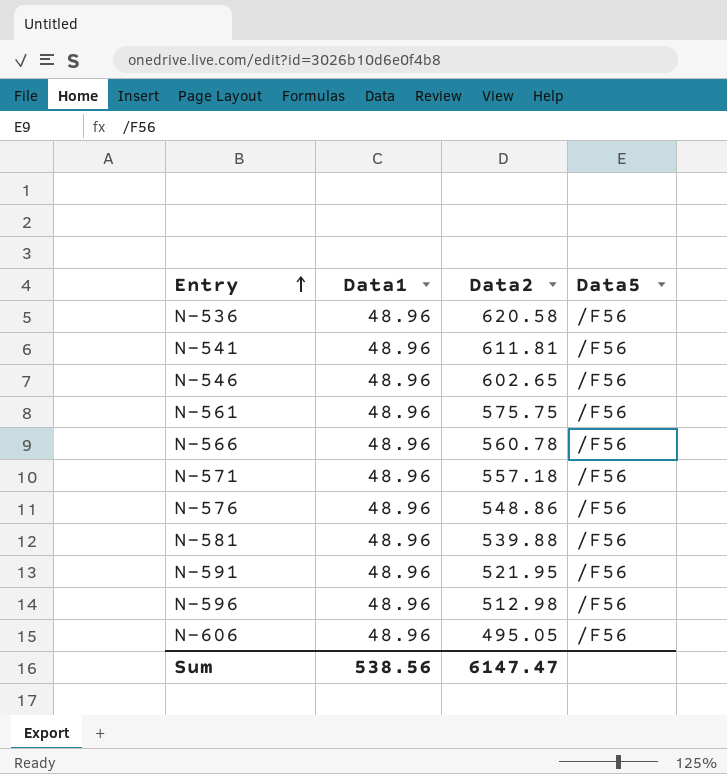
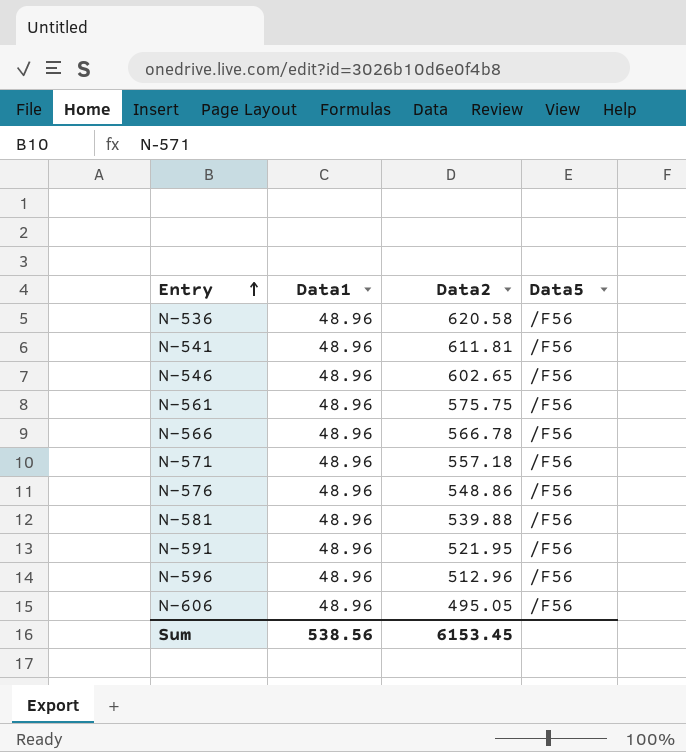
N-566 | Data2: 560.78 -> 566.78
N-596 | Data2: 512.98 -> 512.96
Sum | Data2: 6147.47 -> 6153.45

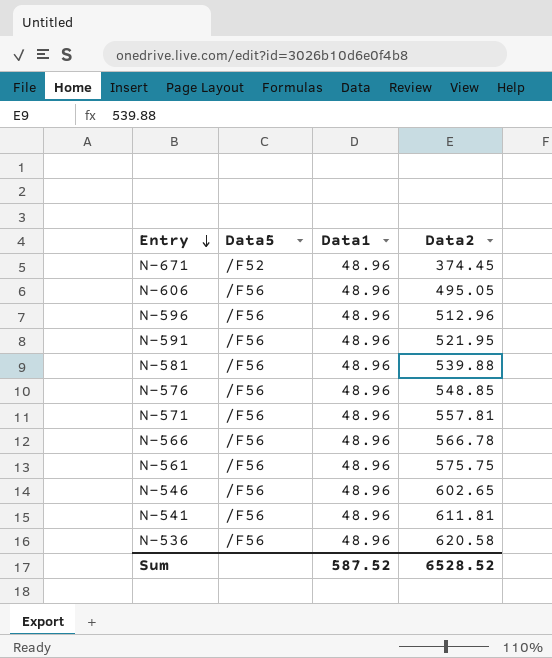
row order: Entry ascending -> Entry descending
column Data5 | position: 4 -> 2
row N-671: none -> /F52 | 48.96 | 374.45
N-576 | Data2: 548.86 -> 548.85
N-571 | Data2: 557.18 -> 557.81
Sum | Data1: 538.56 -> 587.52
Sum | Data2: 6153.45 -> 6528.52

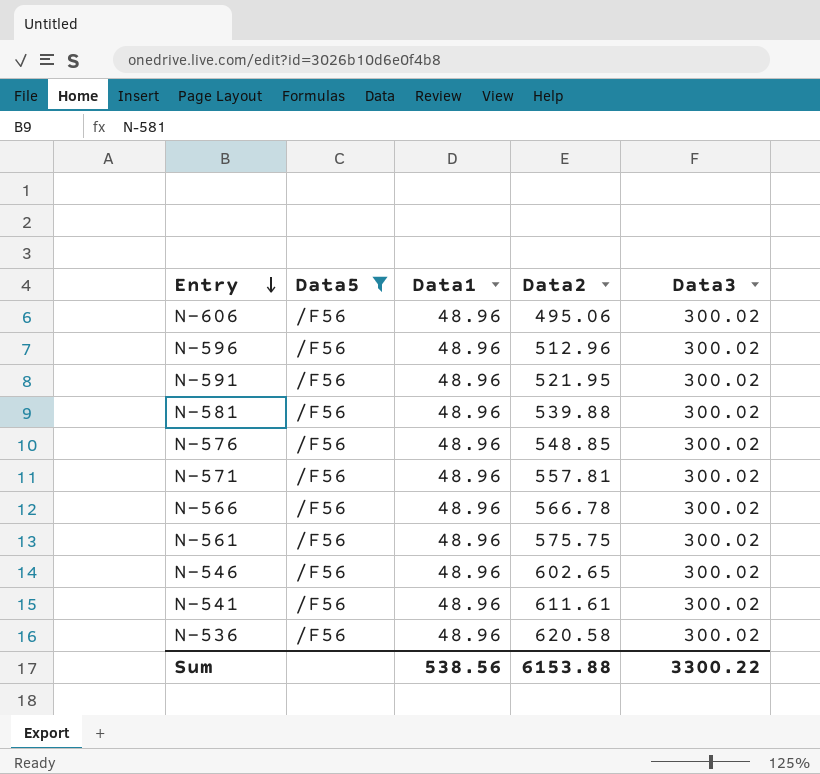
filter: none -> Data5 = /F56
column Data3 | position: none -> 5
N-606 | Data2: 495.05 -> 495.06
N-541 | Data2: 611.81 -> 611.61
Sum | Data1: 587.52 -> 538.56
Sum | Data2: 6528.52 -> 6153.88

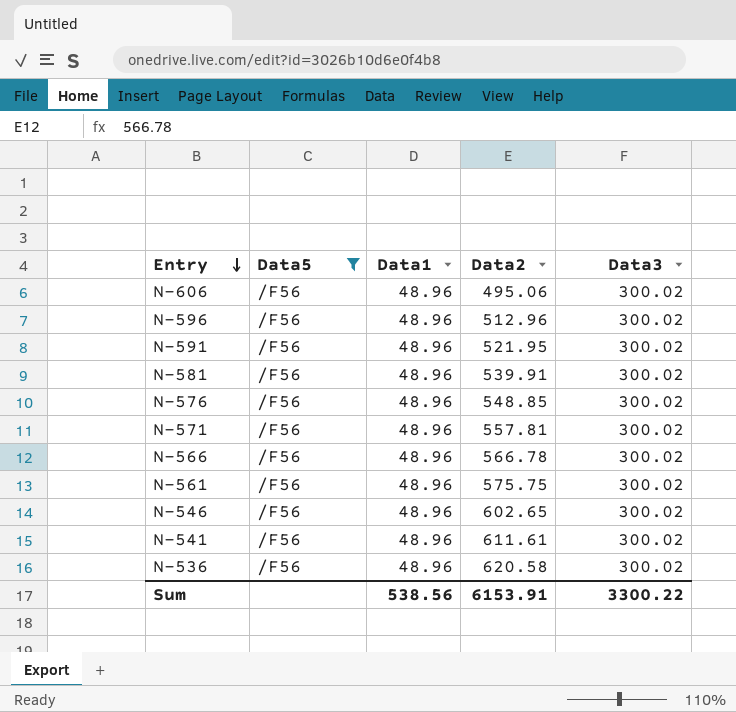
N-581 | Data2: 539.88 -> 539.91
Sum | Data2: 6153.88 -> 6153.91

